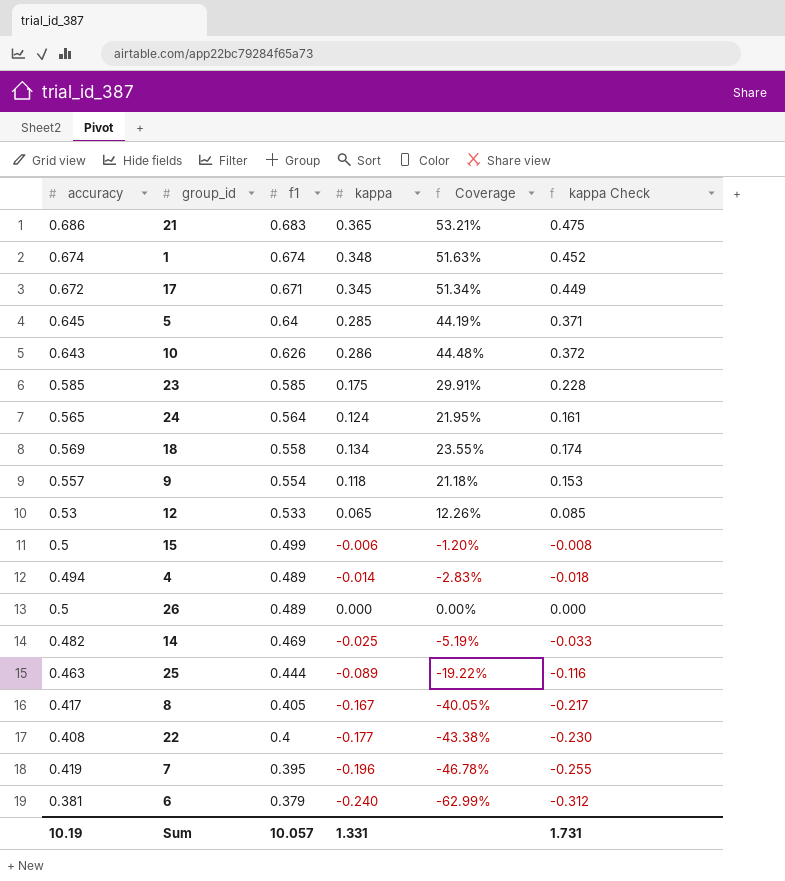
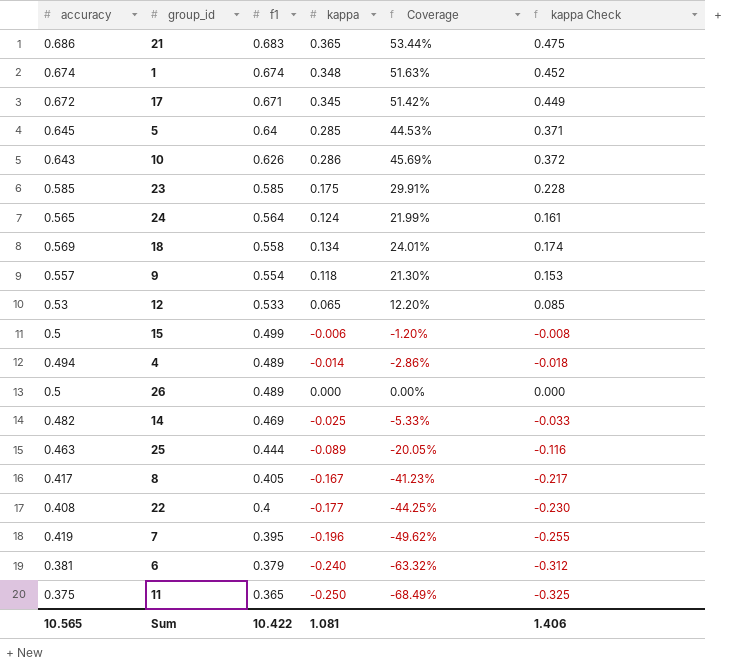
column Coverage | formula: [kappa] / [accuracy] -> [kappa] / [f1]
row 11: none -> 0.375 | 0.365 | -0.250 | -68.49% | -0.325
Sum | accuracy: 10.19 -> 10.565
Sum | f1: 10.057 -> 10.422
Sum | kappa: 1.331 -> 1.081
Sum | kappa Check: 1.731 -> 1.406

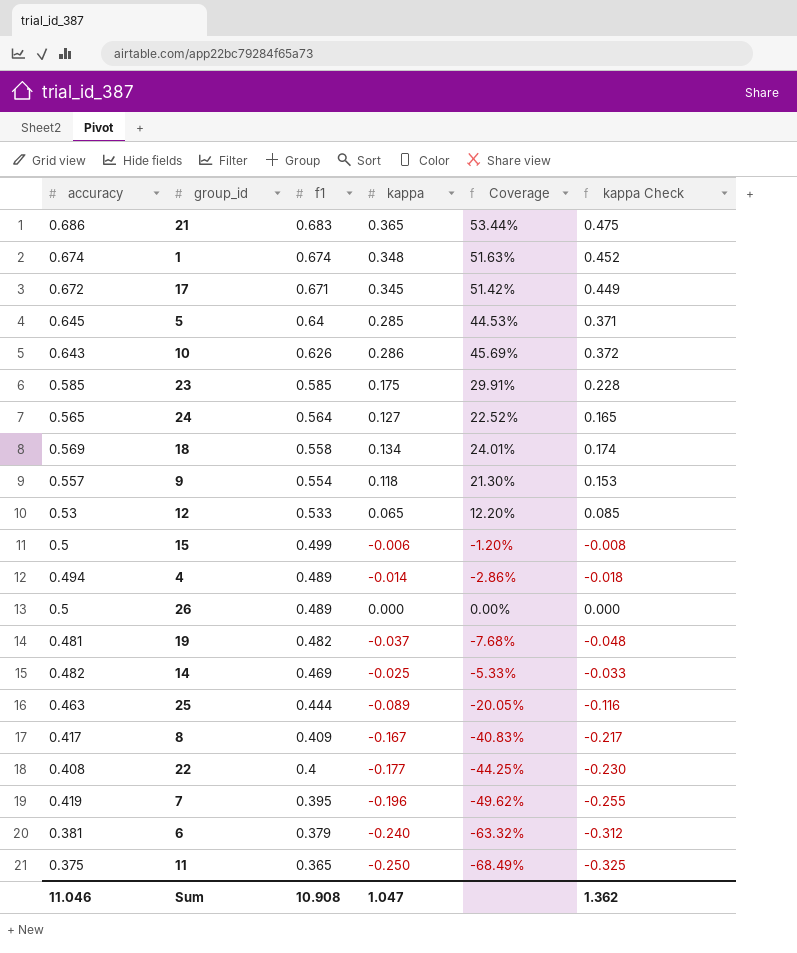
24 | kappa: 0.124 -> 0.127
24 | Coverage: 21.99% -> 22.52%
24 | kappa Check: 0.161 -> 0.165
row 19: none -> 0.481 | 0.482 | -0.037 | -7.68% | -0.048
8 | f1: 0.405 -> 0.409
8 | Coverage: -41.23% -> -40.83%
Sum | accuracy: 10.565 -> 11.046
Sum | f1: 10.422 -> 10.908
Sum | kappa: 1.081 -> 1.047
Sum | kappa Check: 1.406 -> 1.362

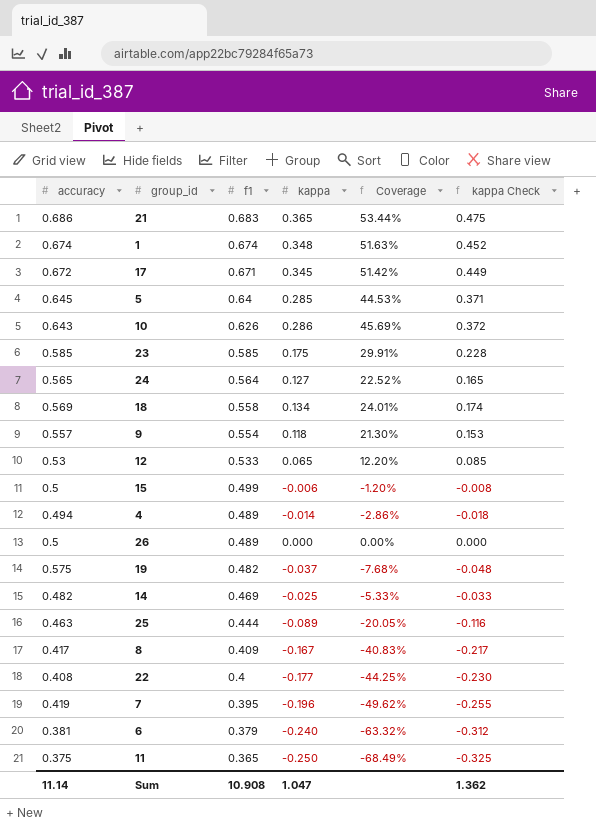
19 | accuracy: 0.481 -> 0.575
Sum | accuracy: 11.046 -> 11.14

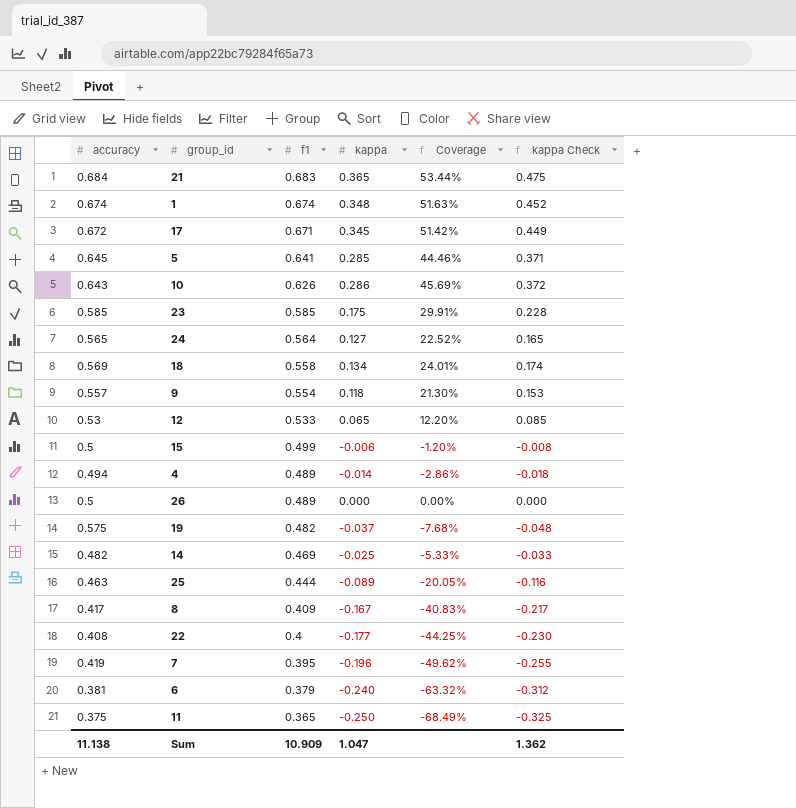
21 | accuracy: 0.686 -> 0.684
5 | f1: 0.64 -> 0.641
5 | Coverage: 44.53% -> 44.46%
Sum | accuracy: 11.14 -> 11.138
Sum | f1: 10.908 -> 10.909

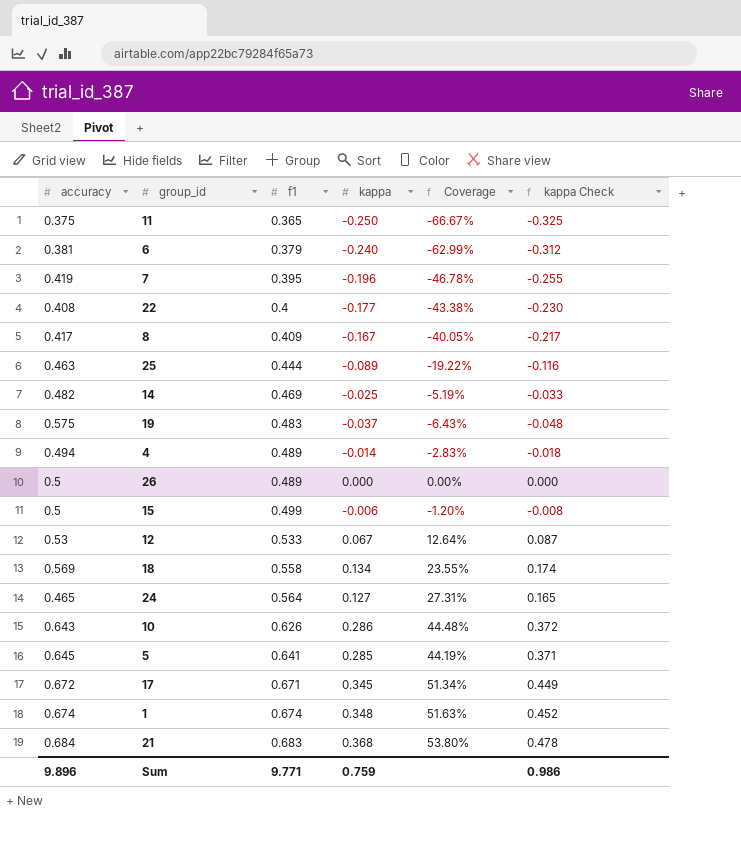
row order: f1 descending -> f1 ascending
column Coverage | formula: [kappa] / [f1] -> [kappa] / [accuracy]
row 23: 0.585 | 0.585 | 0.175 | 29.91% | 0.228 -> none
row 9: 0.557 | 0.554 | 0.118 | 21.30% | 0.153 -> none
19 | f1: 0.482 -> 0.483
12 | kappa: 0.065 -> 0.067
12 | kappa Check: 0.085 -> 0.087
24 | accuracy: 0.565 -> 0.465
21 | kappa: 0.365 -> 0.368
21 | kappa Check: 0.475 -> 0.478
Sum | accuracy: 11.138 -> 9.896
Sum | f1: 10.909 -> 9.771
Sum | kappa: 1.047 -> 0.759
Sum | kappa Check: 1.362 -> 0.986

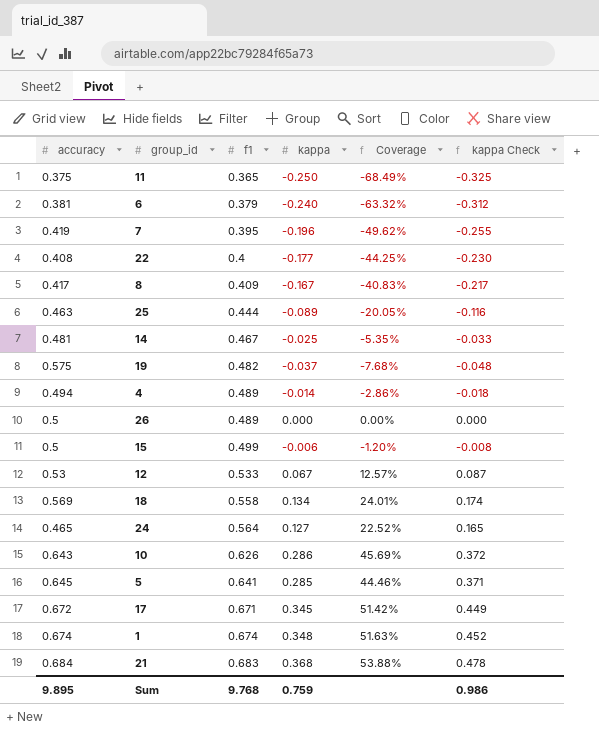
column Coverage | formula: [kappa] / [accuracy] -> [kappa] / [f1]
14 | accuracy: 0.482 -> 0.481
14 | f1: 0.469 -> 0.467
19 | f1: 0.483 -> 0.482
Sum | accuracy: 9.896 -> 9.895
Sum | f1: 9.771 -> 9.768

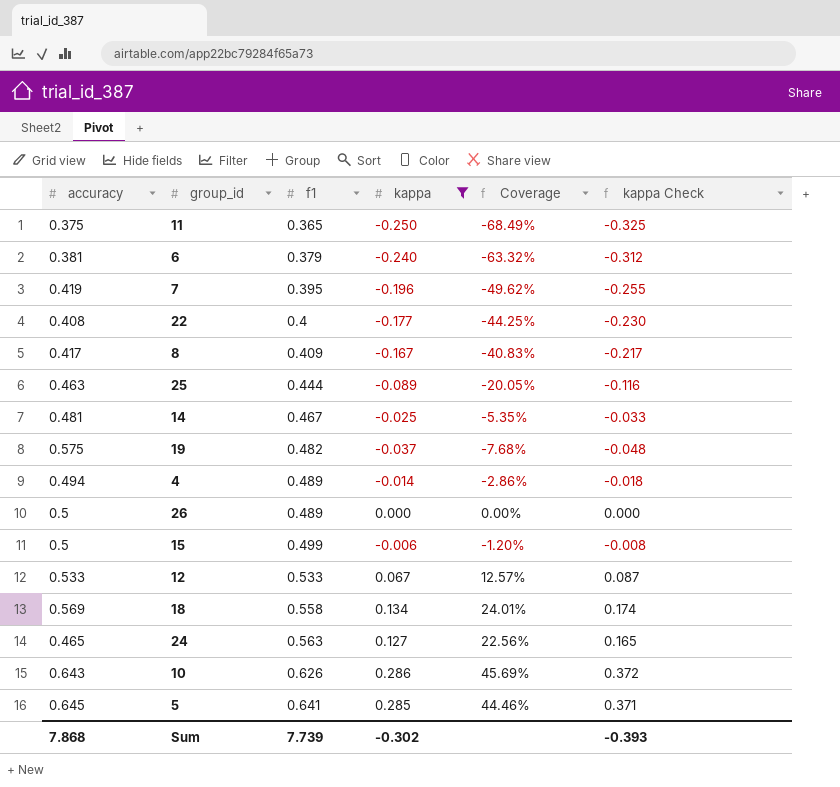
filter: none -> kappa <= 0.286
12 | accuracy: 0.53 -> 0.533
24 | f1: 0.564 -> 0.563
24 | Coverage: 22.52% -> 22.56%
Sum | accuracy: 9.895 -> 7.868
Sum | f1: 9.768 -> 7.739
Sum | kappa: 0.759 -> -0.302
Sum | kappa Check: 0.986 -> -0.393

